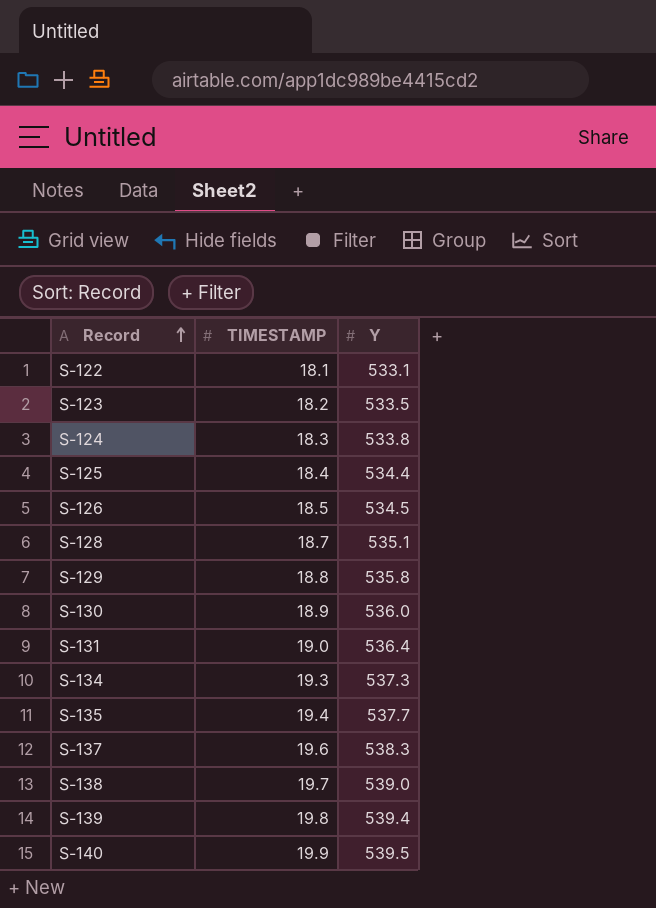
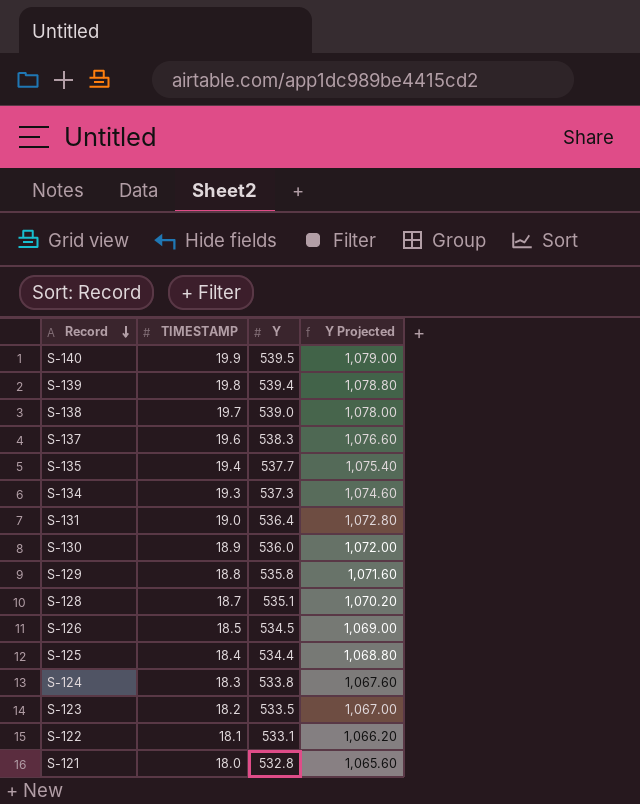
row order: Record ascending -> Record descending
column Y Projected | formula: none -> [Y] * 2
row S-121: none -> 18.0 | 532.8 | 1,065.60

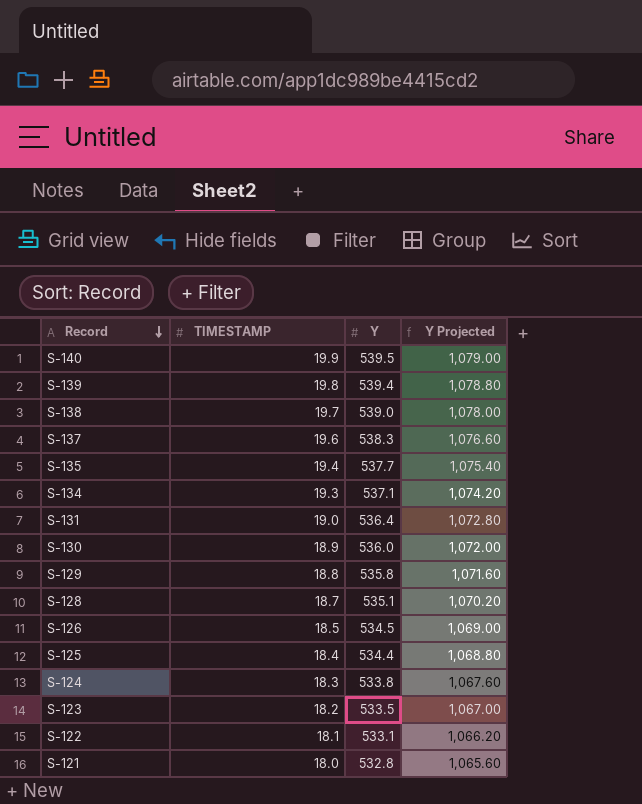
S-134 | Y: 537.3 -> 537.1
S-134 | Y Projected: 1,074.60 -> 1,074.20

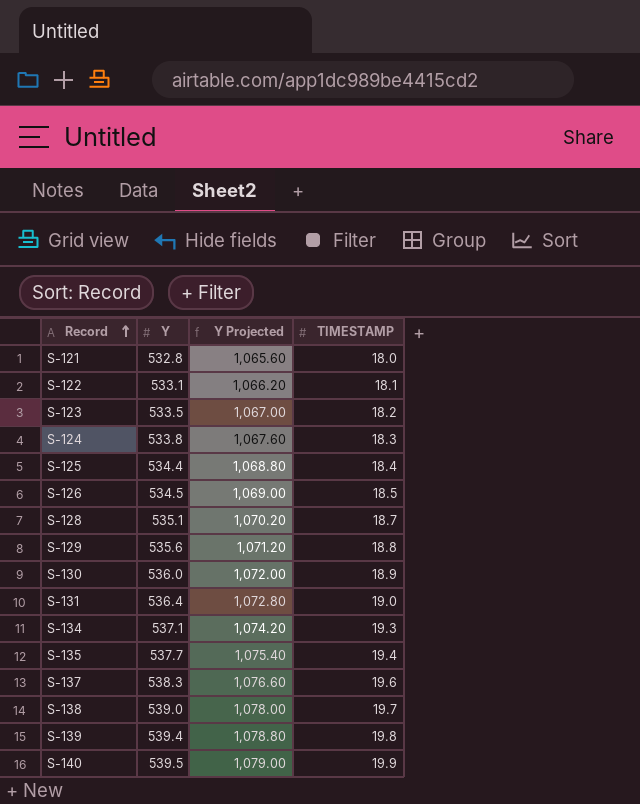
row order: Record descending -> Record ascending
column TIMESTAMP | position: 2 -> 4
S-129 | Y: 535.8 -> 535.6
S-129 | Y Projected: 1,071.60 -> 1,071.20

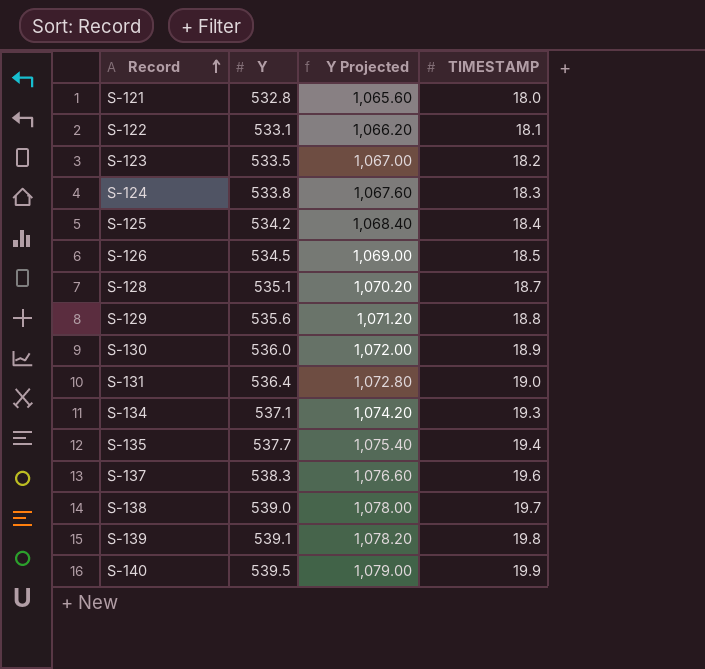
S-125 | Y: 534.4 -> 534.2
S-125 | Y Projected: 1,068.80 -> 1,068.40
S-139 | Y: 539.4 -> 539.1
S-139 | Y Projected: 1,078.80 -> 1,078.20

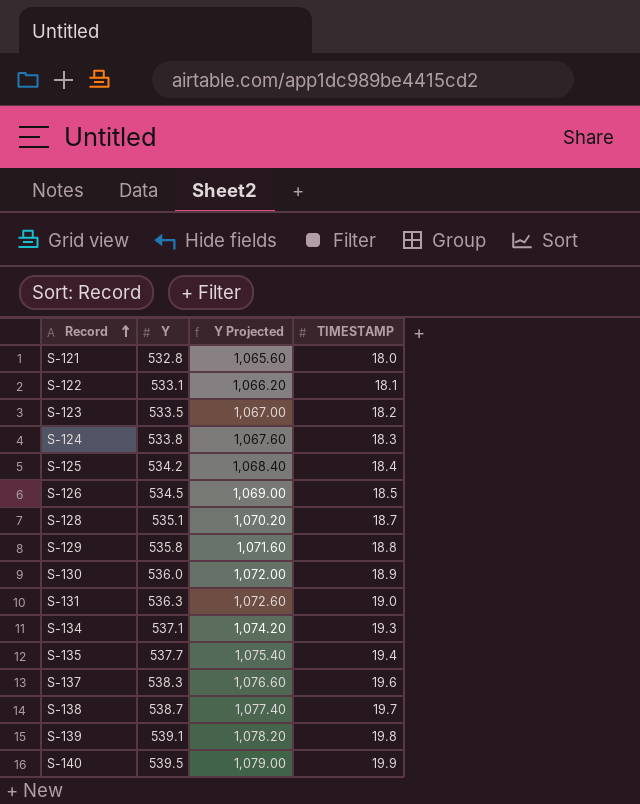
S-129 | Y: 535.6 -> 535.8
S-129 | Y Projected: 1,071.20 -> 1,071.60
S-131 | Y: 536.4 -> 536.3
S-131 | Y Projected: 1,072.80 -> 1,072.60
S-138 | Y: 539.0 -> 538.7
S-138 | Y Projected: 1,078.00 -> 1,077.40

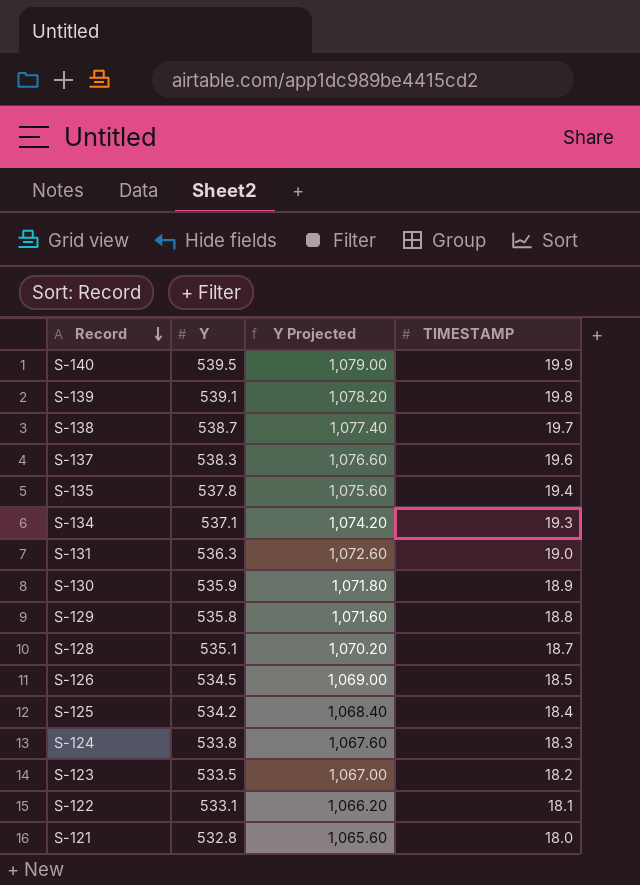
row order: Record ascending -> Record descending
S-135 | Y: 537.7 -> 537.8
S-135 | Y Projected: 1,075.40 -> 1,075.60
S-130 | Y: 536.0 -> 535.9
S-130 | Y Projected: 1,072.00 -> 1,071.80

